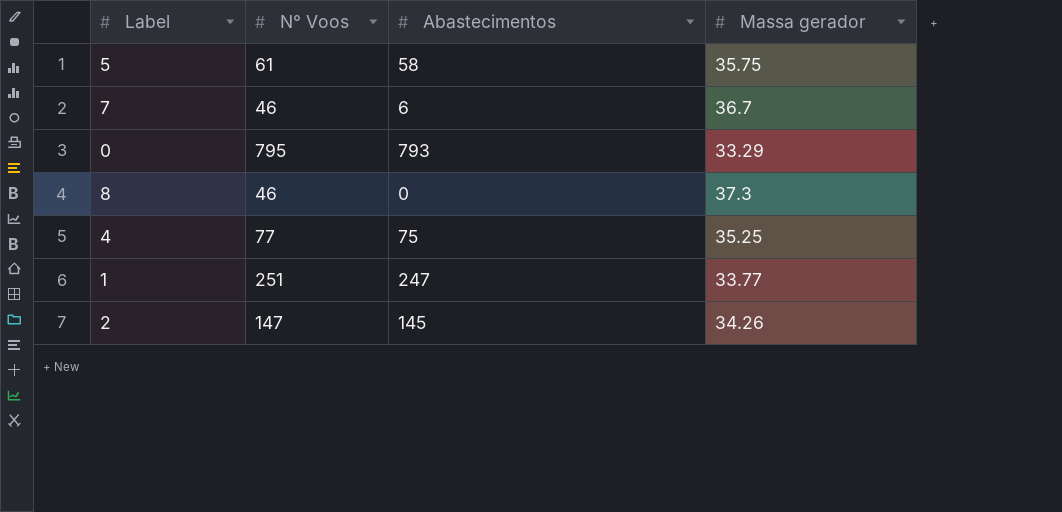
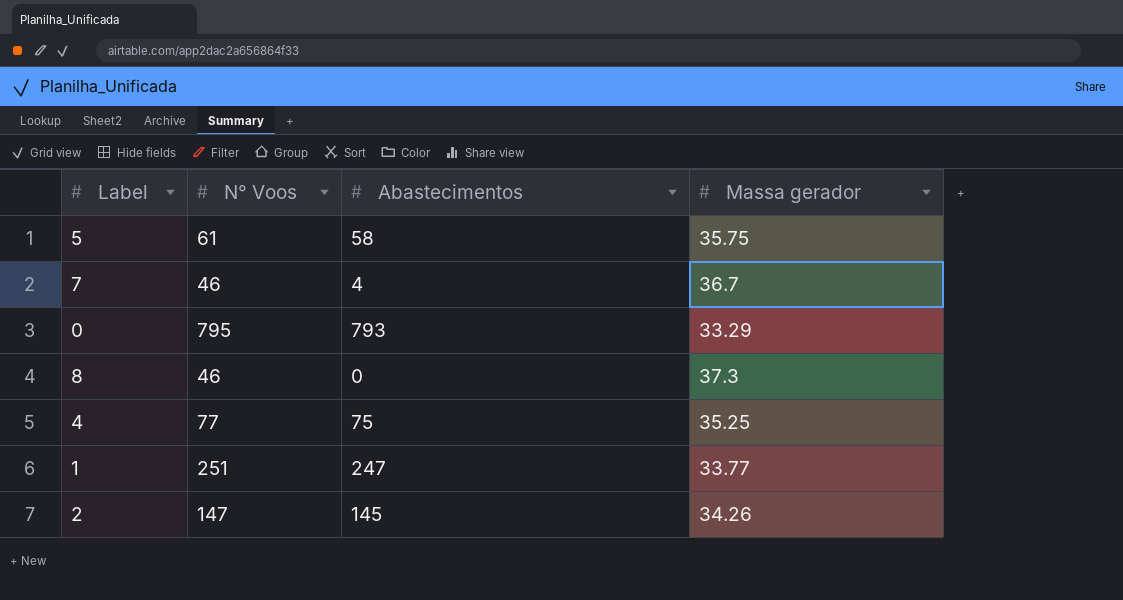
7 | Abastecimentos: 6 -> 4

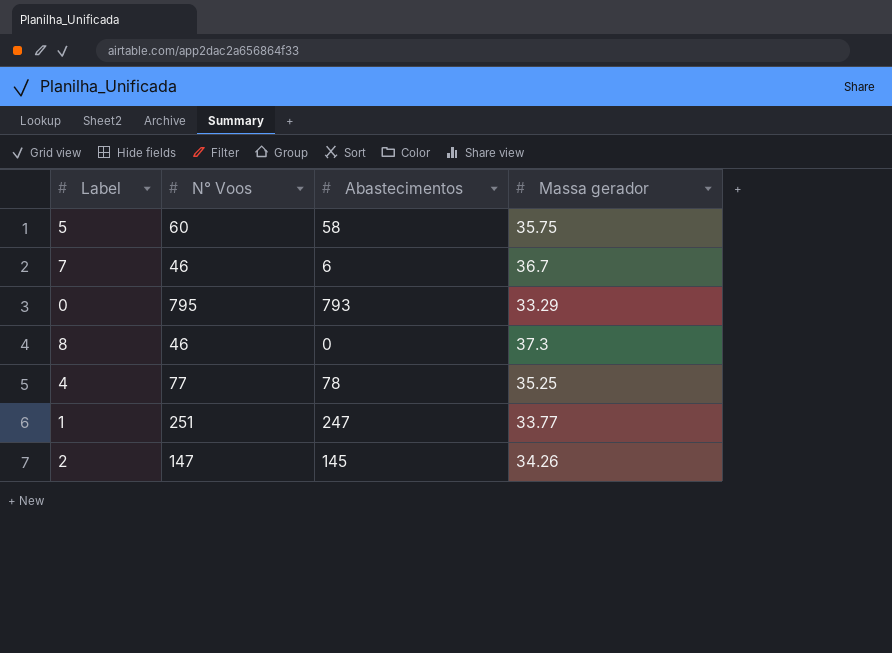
5 | N° Voos: 61 -> 60
7 | Abastecimentos: 4 -> 6
4 | Abastecimentos: 75 -> 78

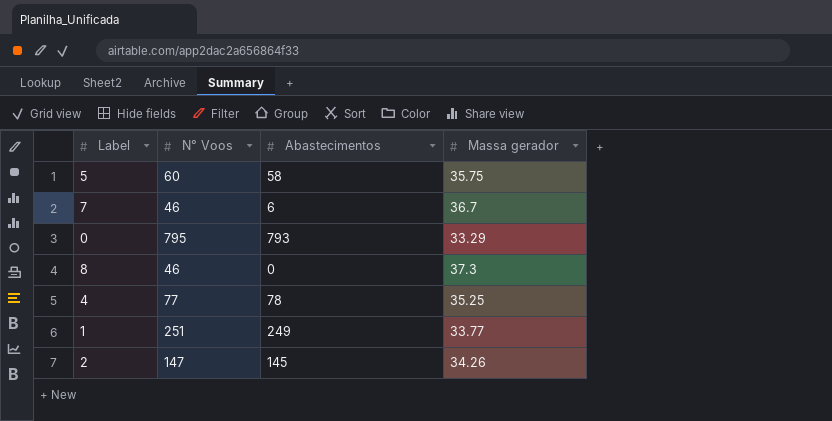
1 | Abastecimentos: 247 -> 249

